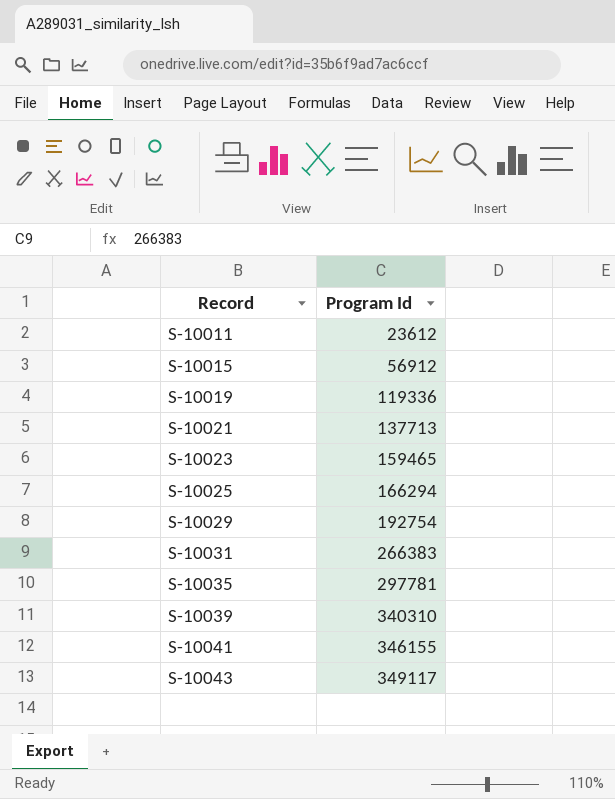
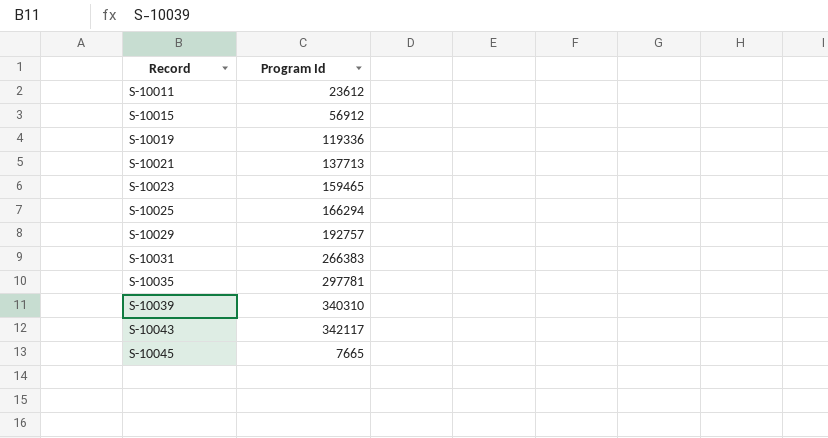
row S-10041: 346155 -> none
S-10029 | Program Id: 192754 -> 192757
S-10043 | Program Id: 349117 -> 342117
row S-10045: none -> 7665

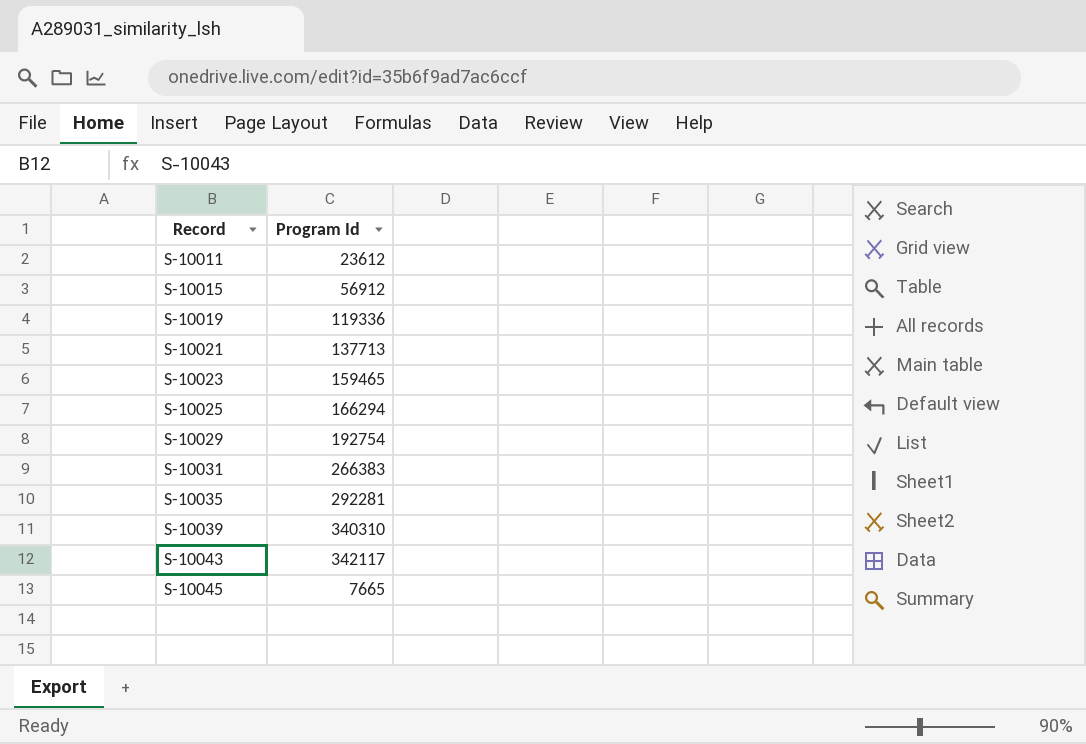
S-10029 | Program Id: 192757 -> 192754
S-10035 | Program Id: 297781 -> 292281

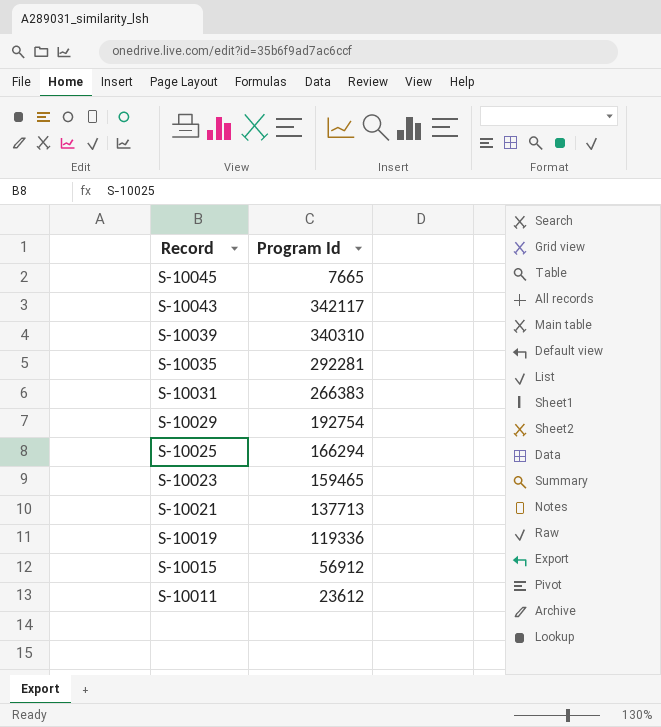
row order: Record ascending -> Record descending

